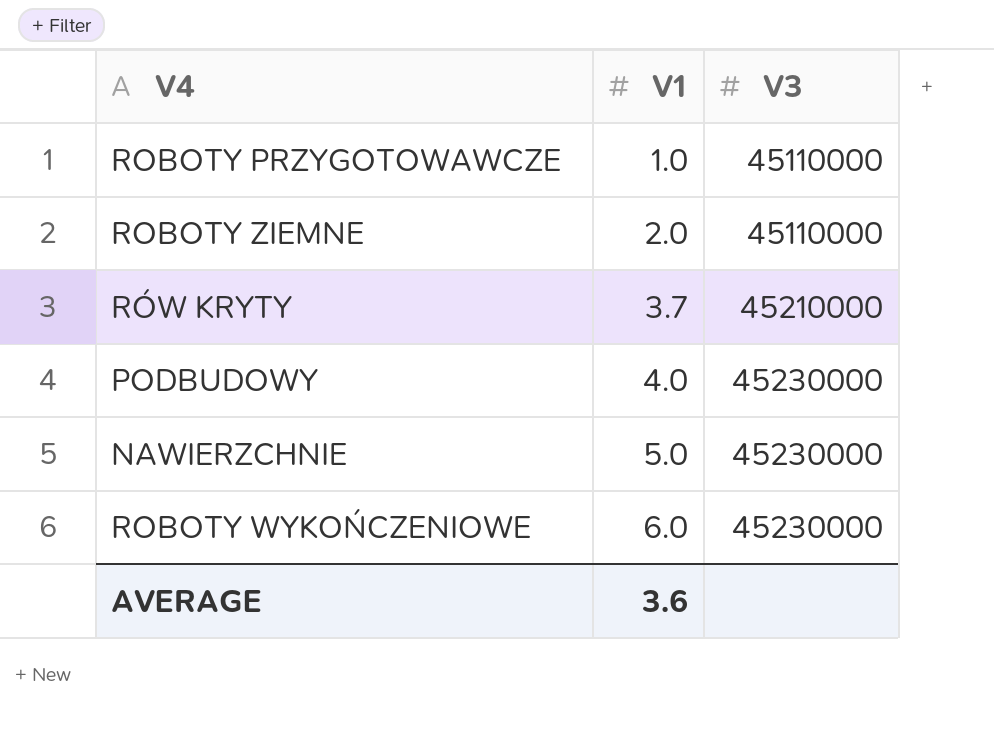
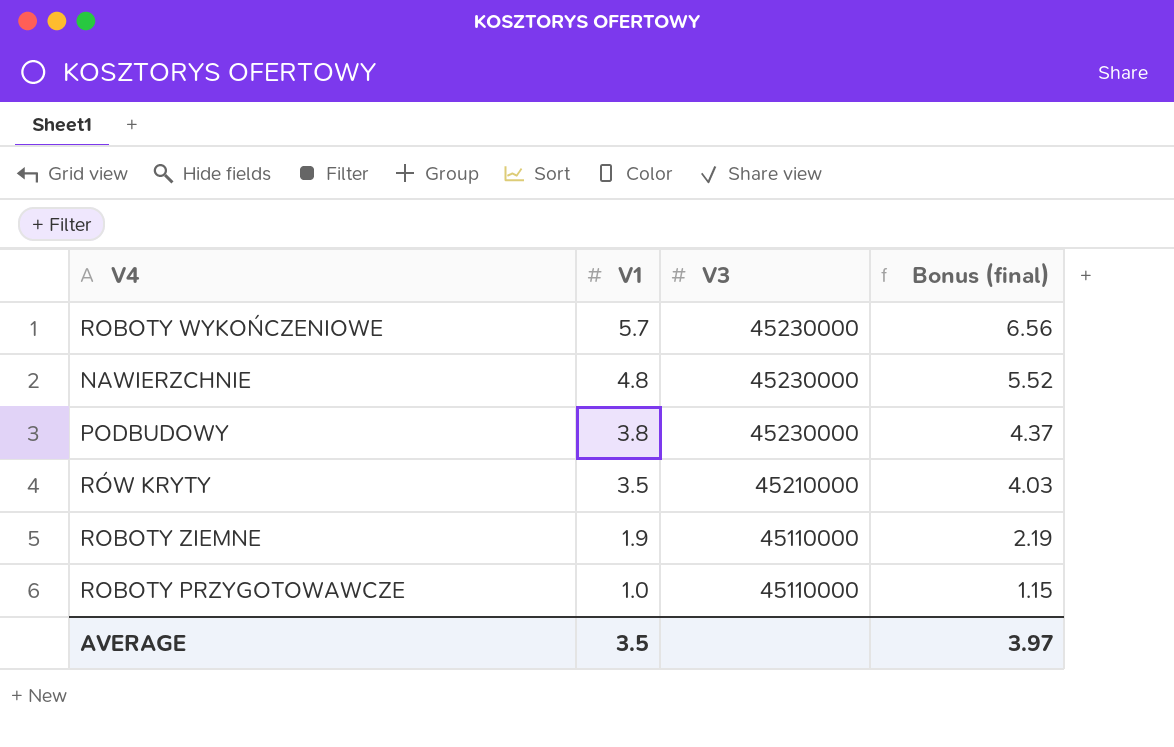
row order: V1 ascending -> V1 descending
column Bonus (final) | formula: none -> [V1] * 1.15
ROBOTY WYKOŃCZENIOWE | V1: 6.0 -> 5.7
NAWIERZCHNIE | V1: 5.0 -> 4.8
PODBUDOWY | V1: 4.0 -> 3.8
RÓW KRYTY | V1: 3.7 -> 3.5
ROBOTY ZIEMNE | V1: 2.0 -> 1.9
AVERAGE | V1: 3.6 -> 3.5

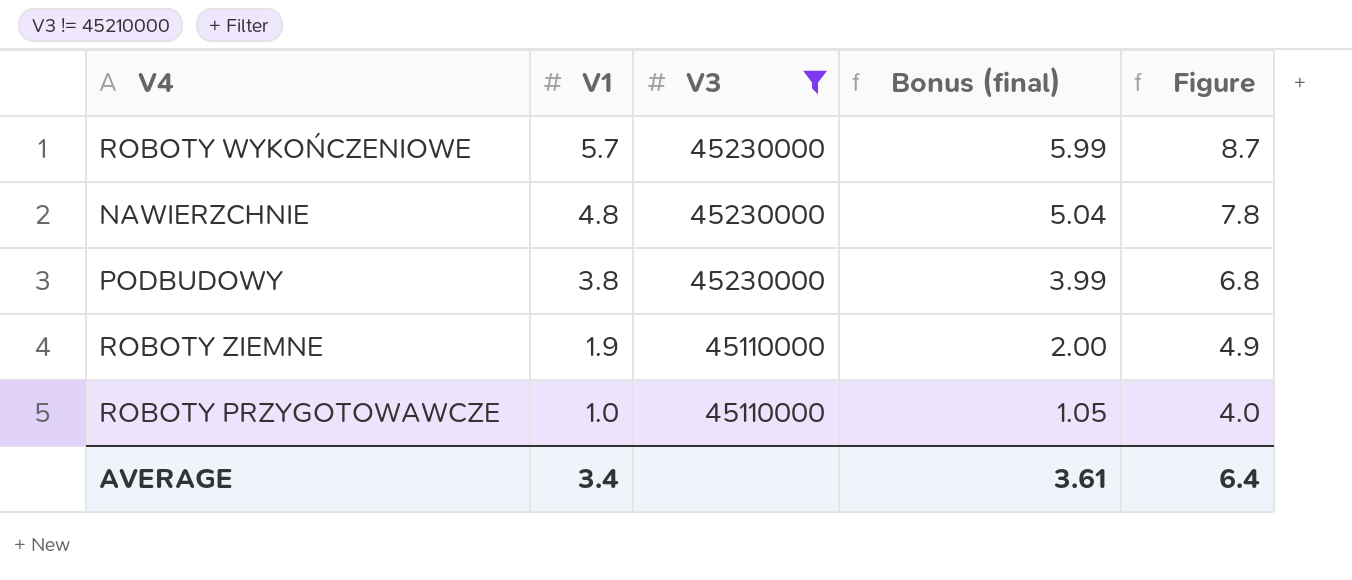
filter: none -> V3 != 45210000
column Bonus (final) | formula: [V1] * 1.15 -> [V1] * 1.05
column Figure | formula: none -> [V1] + 3
AVERAGE | V1: 3.5 -> 3.4
AVERAGE | Bonus (final): 3.97 -> 3.61

